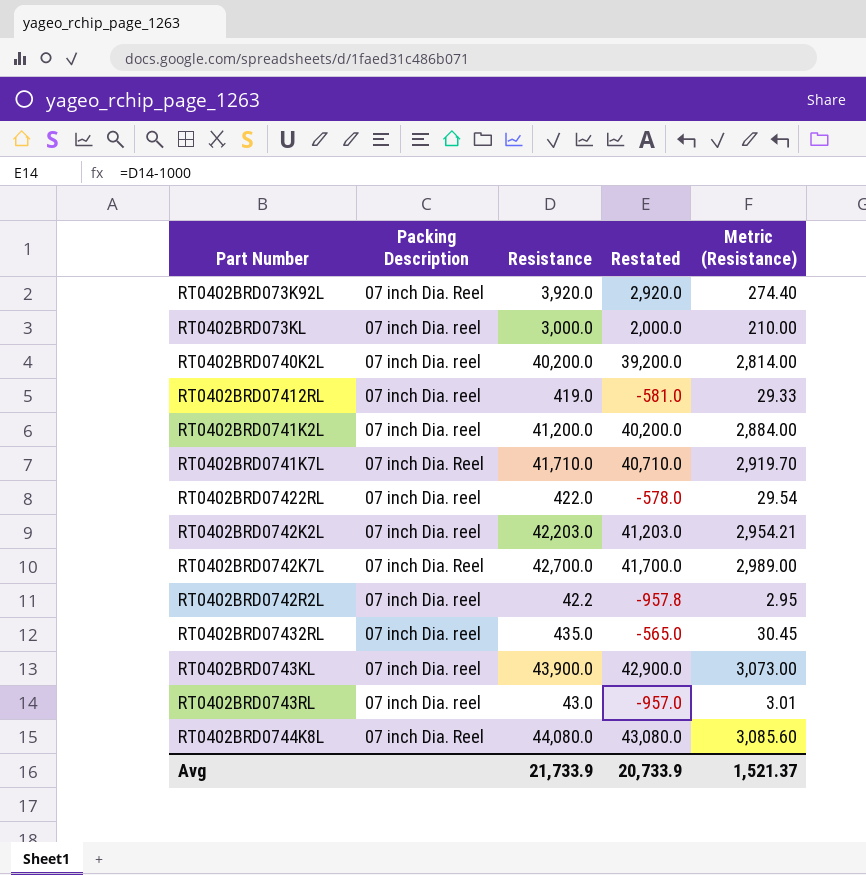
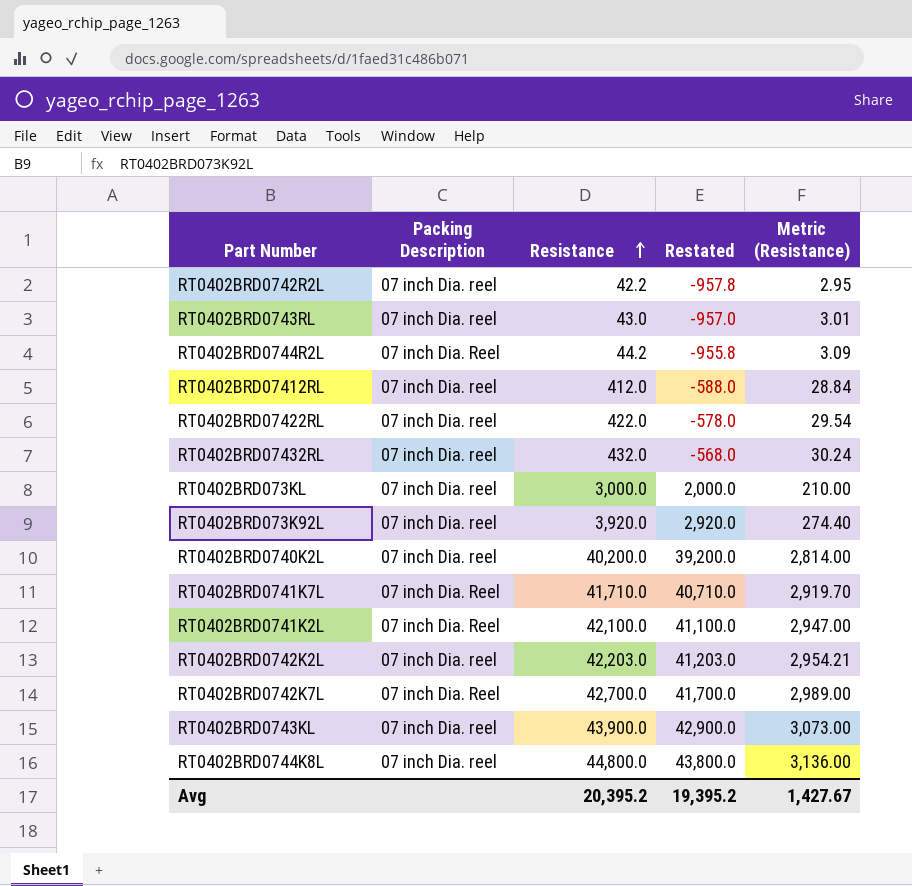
row order: none -> Resistance ascending
row RT0402BRD0744R2L: none -> 07 inch Dia. Reel | 44.2 | -955.8 | 3.09
RT0402BRD07412RL | Resistance: 419.0 -> 412.0
RT0402BRD07412RL | Restated: -581.0 -> -588.0
RT0402BRD07412RL | Metric (Resistance): 29.33 -> 28.84
RT0402BRD07432RL | Resistance: 435.0 -> 432.0
RT0402BRD07432RL | Restated: -565.0 -> -568.0
RT0402BRD07432RL | Metric (Resistance): 30.45 -> 30.24
RT0402BRD073K92L | Packing Description: 07 inch Dia. Reel -> 07 inch Dia. reel
RT0402BRD0741K2L | Packing Description: 07 inch Dia. reel -> 07 inch Dia. Reel
RT0402BRD0741K2L | Resistance: 41,200.0 -> 42,100.0
RT0402BRD0741K2L | Restated: 40,200.0 -> 41,100.0
RT0402BRD0741K2L | Metric (Resistance): 2,884.00 -> 2,947.00
RT0402BRD0744K8L | Packing Description: 07 inch Dia. Reel -> 07 inch Dia. reel
RT0402BRD0744K8L | Resistance: 44,080.0 -> 44,800.0
RT0402BRD0744K8L | Restated: 43,080.0 -> 43,800.0
RT0402BRD0744K8L | Metric (Resistance): 3,085.60 -> 3,136.00
Avg | Resistance: 21,733.9 -> 20,395.2
Avg | Restated: 20,733.9 -> 19,395.2
Avg | Metric (Resistance): 1,521.37 -> 1,427.67

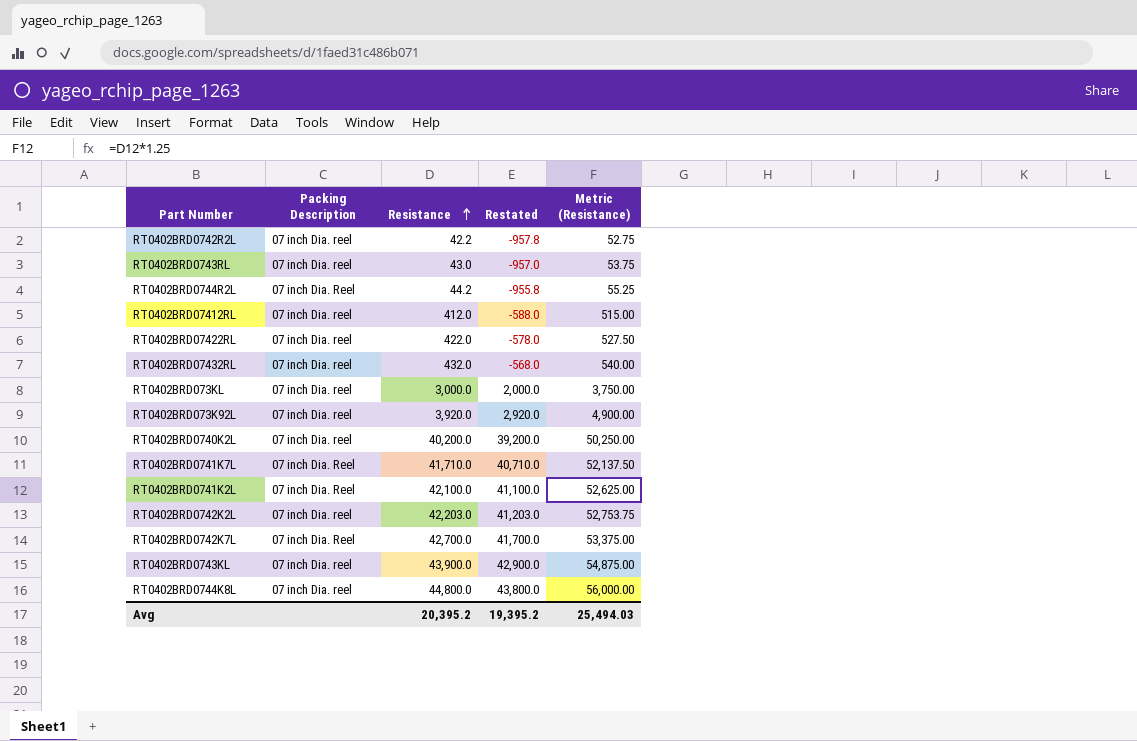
column Metric (Resistance) | formula: [Resistance] * 0.07 -> [Resistance] * 1.25
Avg | Metric (Resistance): 1,427.67 -> 25,494.03

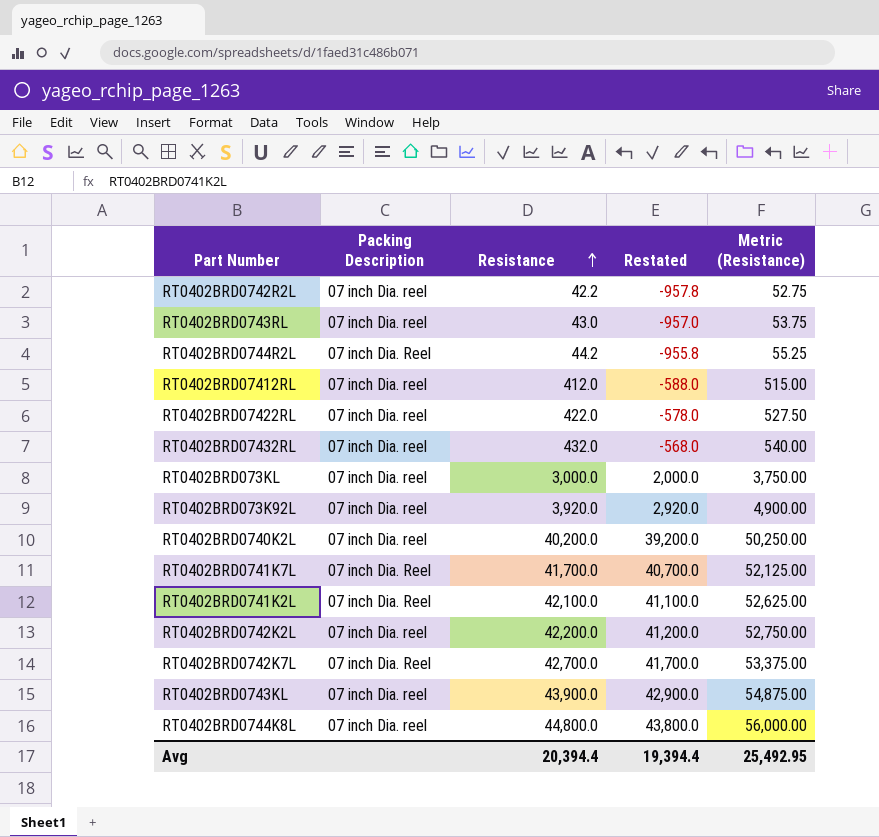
RT0402BRD0741K7L | Resistance: 41,710.0 -> 41,700.0
RT0402BRD0741K7L | Restated: 40,710.0 -> 40,700.0
RT0402BRD0741K7L | Metric (Resistance): 52,137.50 -> 52,125.00
RT0402BRD0742K2L | Resistance: 42,203.0 -> 42,200.0
RT0402BRD0742K2L | Restated: 41,203.0 -> 41,200.0
RT0402BRD0742K2L | Metric (Resistance): 52,753.75 -> 52,750.00
Avg | Resistance: 20,395.2 -> 20,394.4
Avg | Restated: 19,395.2 -> 19,394.4
Avg | Metric (Resistance): 25,494.03 -> 25,492.95

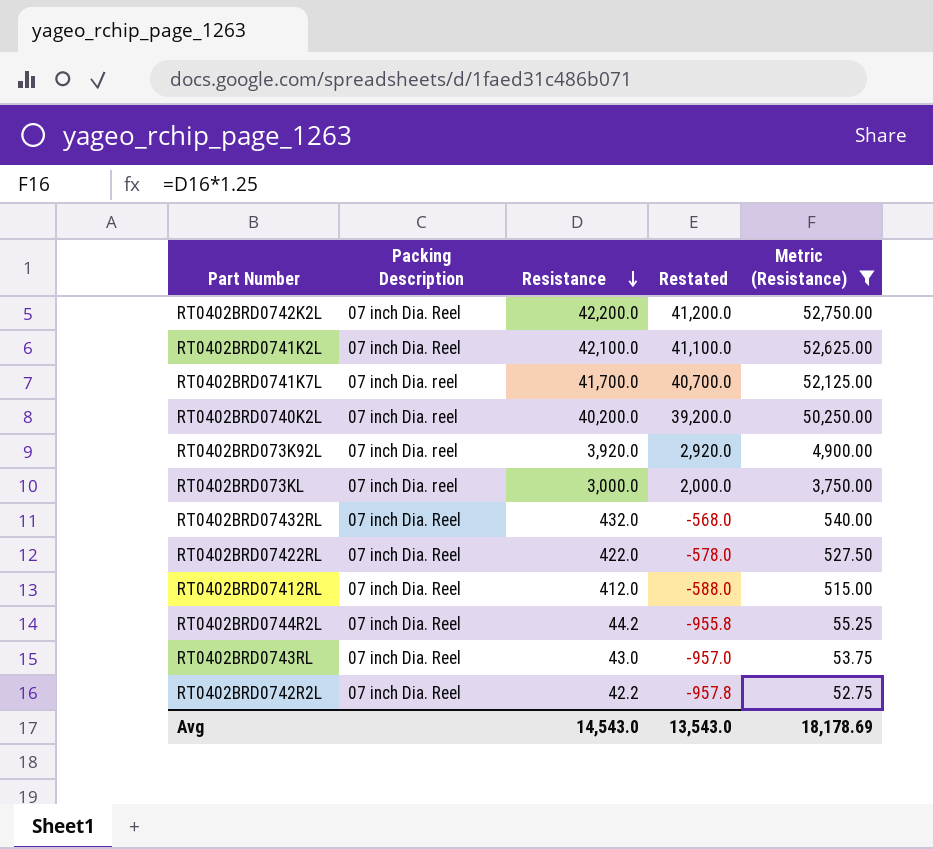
filter: none -> Metric (Resistance) <= 52,750.00
row order: Resistance ascending -> Resistance descending
RT0402BRD0742K2L | Packing Description: 07 inch Dia. reel -> 07 inch Dia. Reel
RT0402BRD0741K7L | Packing Description: 07 inch Dia. Reel -> 07 inch Dia. reel
RT0402BRD07432RL | Packing Description: 07 inch Dia. reel -> 07 inch Dia. Reel
RT0402BRD07422RL | Packing Description: 07 inch Dia. reel -> 07 inch Dia. Reel
RT0402BRD07412RL | Packing Description: 07 inch Dia. reel -> 07 inch Dia. Reel
RT0402BRD0743RL | Packing Description: 07 inch Dia. reel -> 07 inch Dia. Reel
RT0402BRD0742R2L | Packing Description: 07 inch Dia. reel -> 07 inch Dia. Reel
Avg | Resistance: 20,394.4 -> 14,543.0
Avg | Restated: 19,394.4 -> 13,543.0
Avg | Metric (Resistance): 25,492.95 -> 18,178.69

